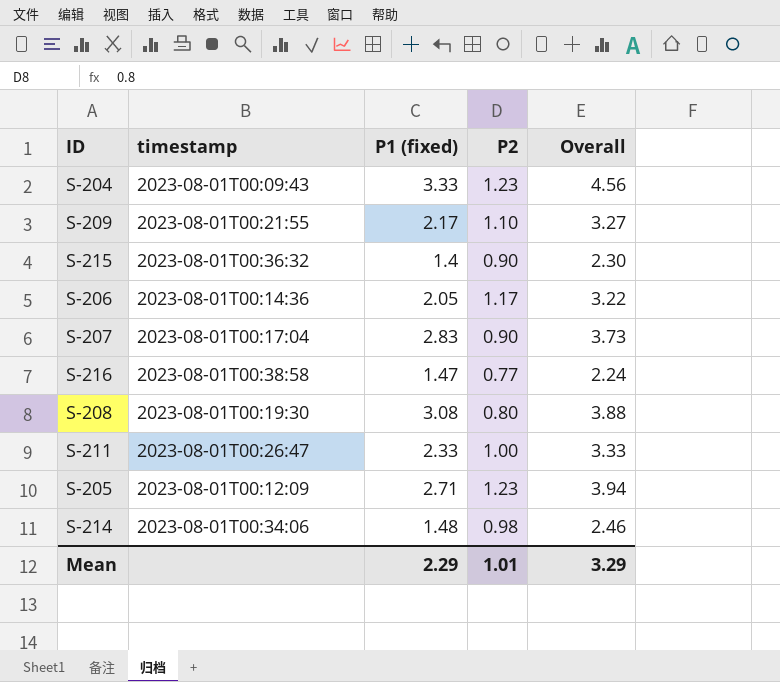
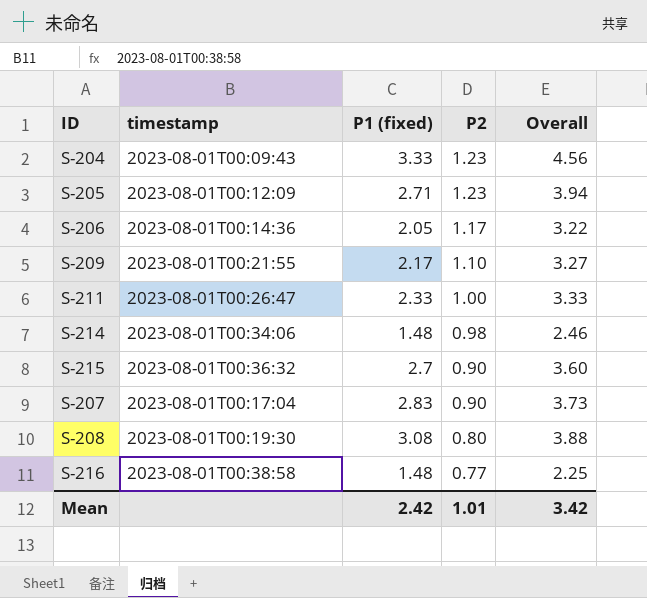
row order: none -> P2 descending
S-215 | P1 (fixed): 1.4 -> 2.7
S-215 | Overall: 2.30 -> 3.60
S-216 | P1 (fixed): 1.47 -> 1.48
S-216 | Overall: 2.24 -> 2.25
Mean | P1 (fixed): 2.29 -> 2.42
Mean | Overall: 3.29 -> 3.42

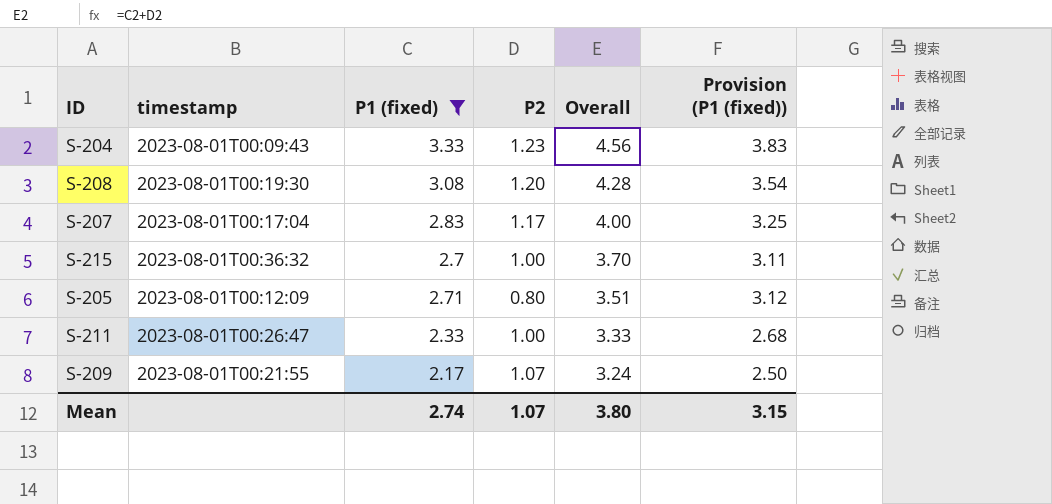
filter: none -> P1 (fixed) >= 2.17
row order: P2 descending -> Overall descending
column Provision (P1 (fixed)) | formula: none -> [P1 (fixed)] * 1.15
S-208 | P2: 0.80 -> 1.20
S-208 | Overall: 3.88 -> 4.28
S-207 | P2: 0.90 -> 1.17
S-207 | Overall: 3.73 -> 4.00
S-215 | P2: 0.90 -> 1.00
S-215 | Overall: 3.60 -> 3.70
S-205 | P2: 1.23 -> 0.80
S-205 | Overall: 3.94 -> 3.51
S-209 | P2: 1.10 -> 1.07
S-209 | Overall: 3.27 -> 3.24
Mean | P1 (fixed): 2.42 -> 2.74
Mean | P2: 1.01 -> 1.07
Mean | Overall: 3.42 -> 3.80

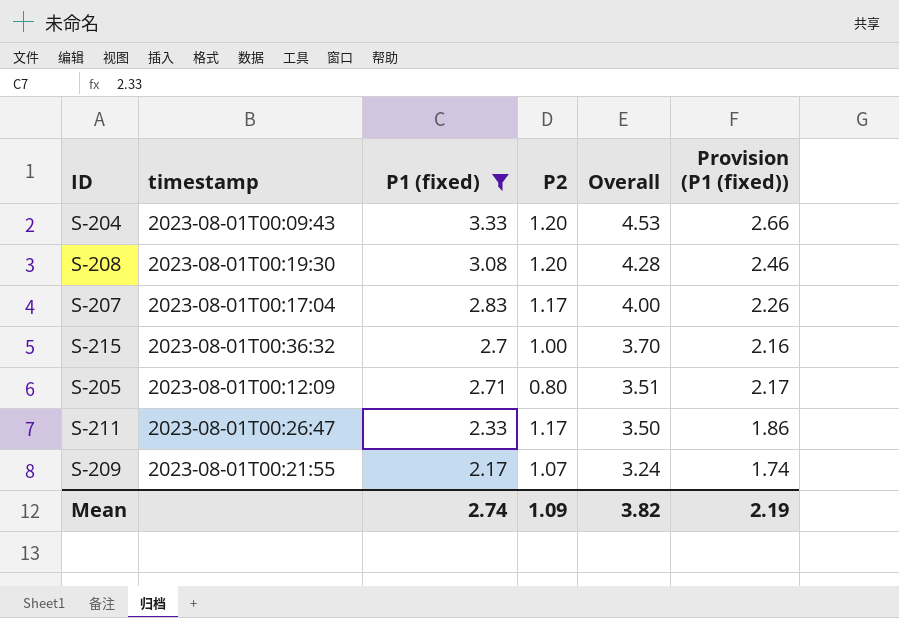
column Provision (P1 (fixed)) | formula: [P1 (fixed)] * 1.15 -> [P1 (fixed)] * 0.8
S-204 | P2: 1.23 -> 1.20
S-204 | Overall: 4.56 -> 4.53
S-211 | P2: 1.00 -> 1.17
S-211 | Overall: 3.33 -> 3.50
Mean | P2: 1.07 -> 1.09
Mean | Overall: 3.80 -> 3.82
Mean | Provision (P1 (fixed)): 3.15 -> 2.19

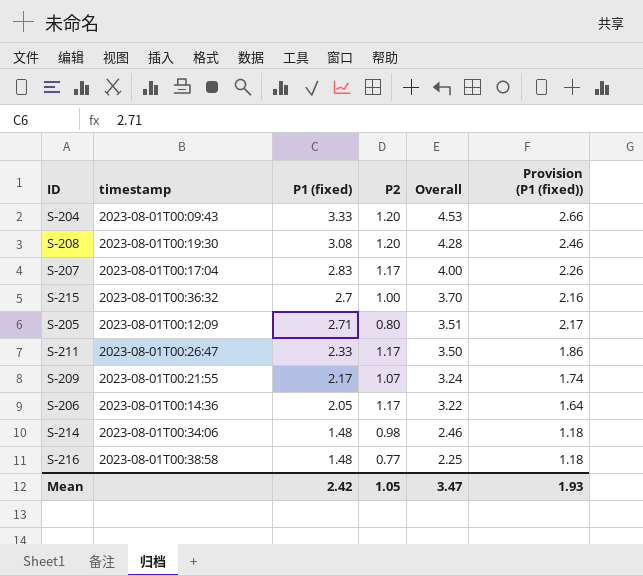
filter: P1 (fixed) >= 2.17 -> none
Mean | P1 (fixed): 2.74 -> 2.42
Mean | P2: 1.09 -> 1.05
Mean | Overall: 3.82 -> 3.47
Mean | Provision (P1 (fixed)): 2.19 -> 1.93

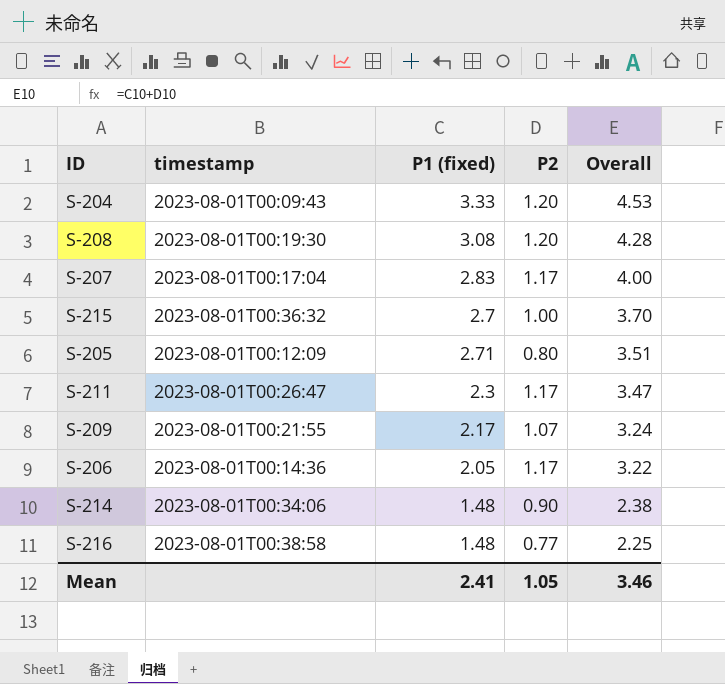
column Provision (P1 (fixed)) | formula: [P1 (fixed)] * 0.8 -> none
S-211 | P1 (fixed): 2.33 -> 2.3
S-211 | Overall: 3.50 -> 3.47
S-214 | P2: 0.98 -> 0.90
S-214 | Overall: 2.46 -> 2.38
Mean | P1 (fixed): 2.42 -> 2.41
Mean | Overall: 3.47 -> 3.46

